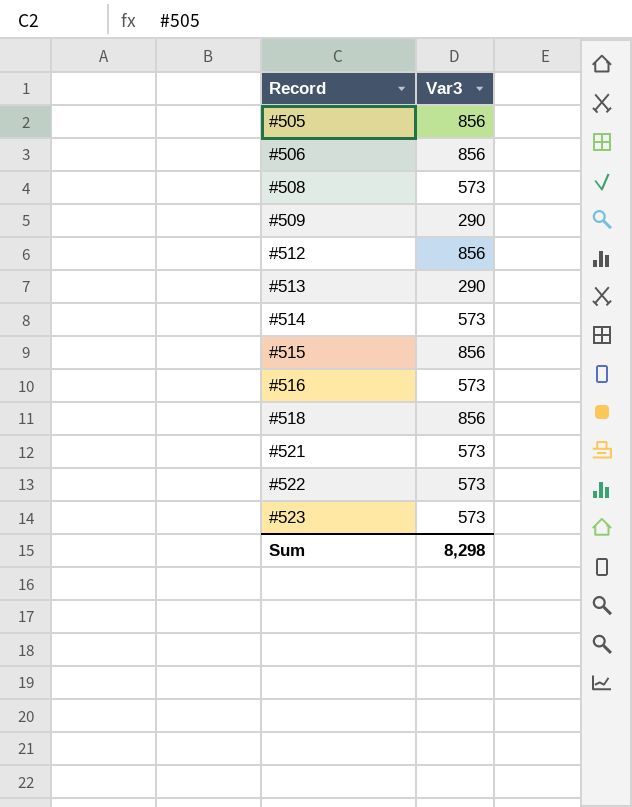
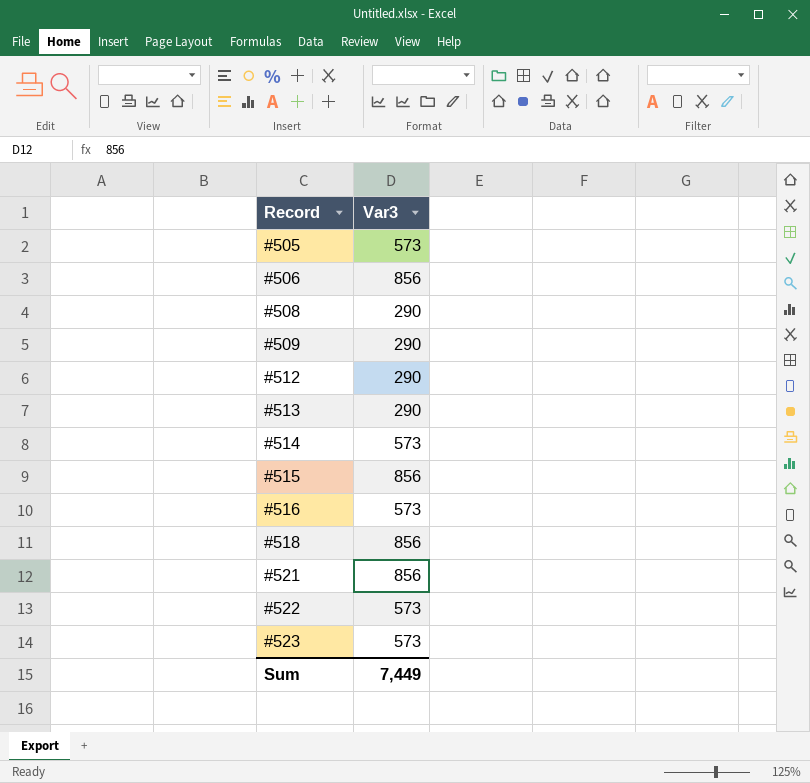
#505 | Var3: 856 -> 573
#508 | Var3: 573 -> 290
#512 | Var3: 856 -> 290
#521 | Var3: 573 -> 856
Sum | Var3: 8,298 -> 7,449

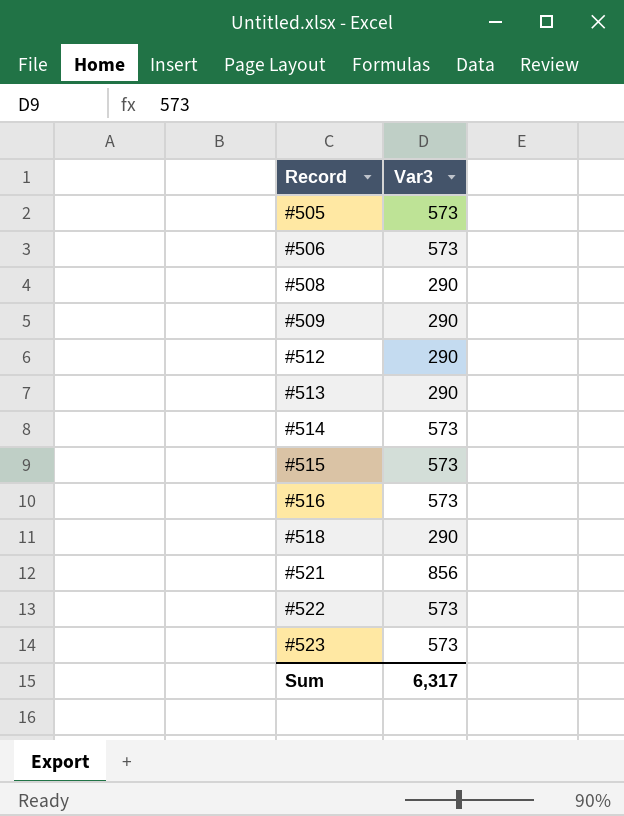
#506 | Var3: 856 -> 573
#515 | Var3: 856 -> 573
#518 | Var3: 856 -> 290
Sum | Var3: 7,449 -> 6,317

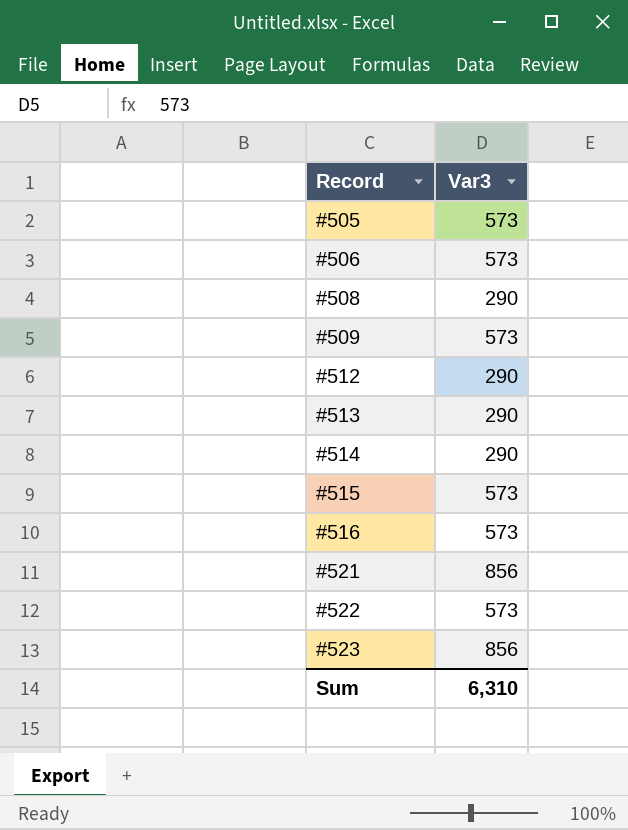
row #518: 290 -> none
#509 | Var3: 290 -> 573
#514 | Var3: 573 -> 290
#523 | Var3: 573 -> 856
Sum | Var3: 6,317 -> 6,310

